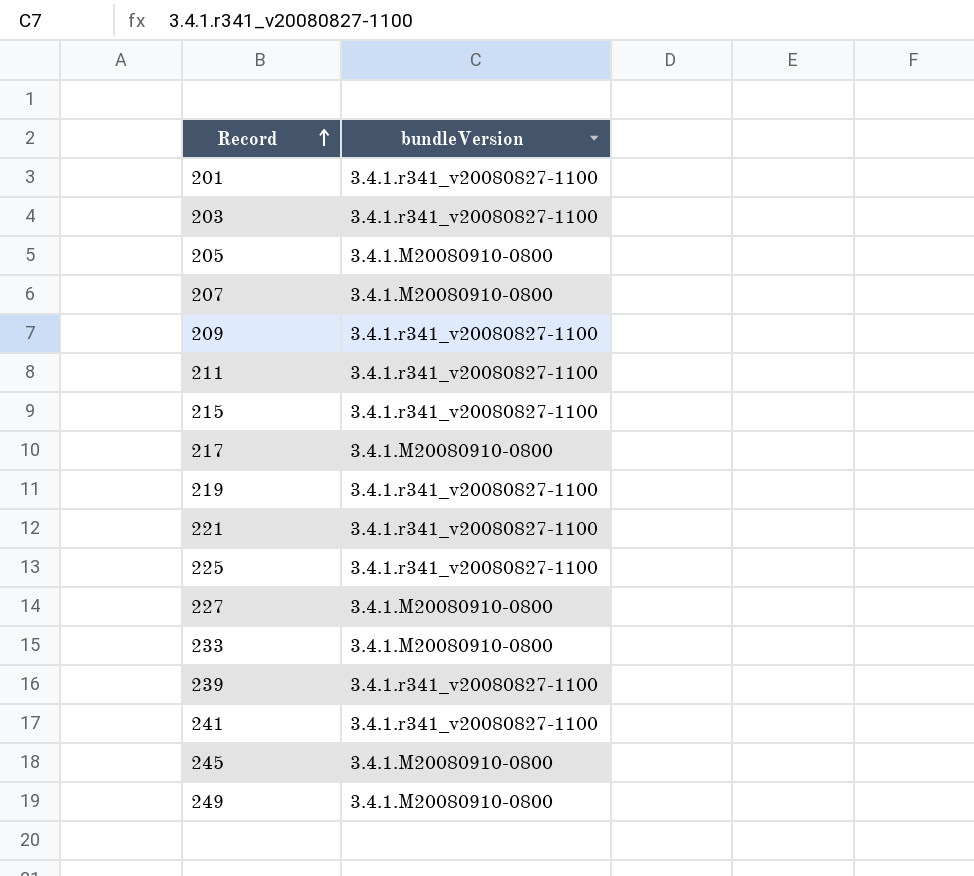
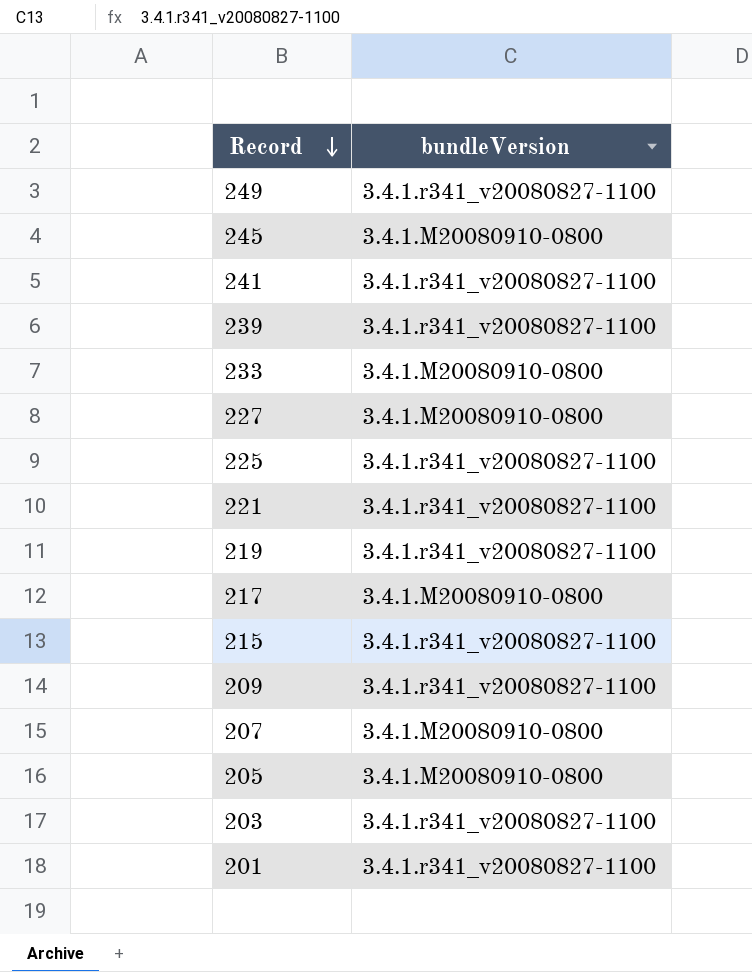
row order: Record ascending -> Record descending
row 211: 3.4.1.r341_v20080827-1100 -> none
249 | bundleVersion: 3.4.1.M20080910-0800 -> 3.4.1.r341_v20080827-1100

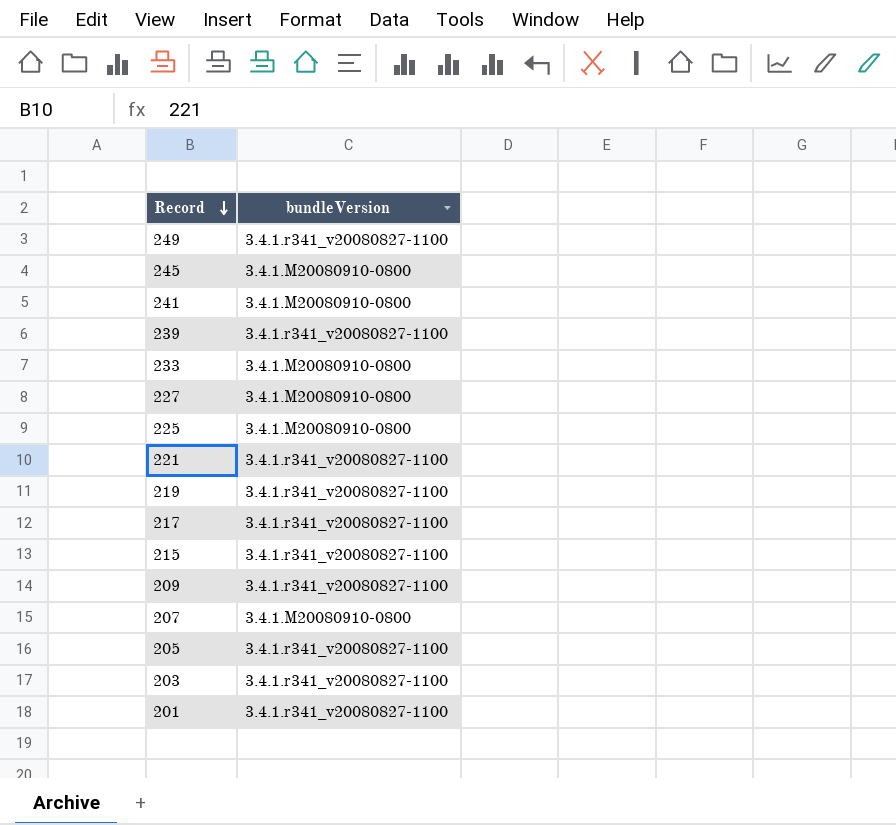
241 | bundleVersion: 3.4.1.r341_v20080827-1100 -> 3.4.1.M20080910-0800
225 | bundleVersion: 3.4.1.r341_v20080827-1100 -> 3.4.1.M20080910-0800
217 | bundleVersion: 3.4.1.M20080910-0800 -> 3.4.1.r341_v20080827-1100
205 | bundleVersion: 3.4.1.M20080910-0800 -> 3.4.1.r341_v20080827-1100

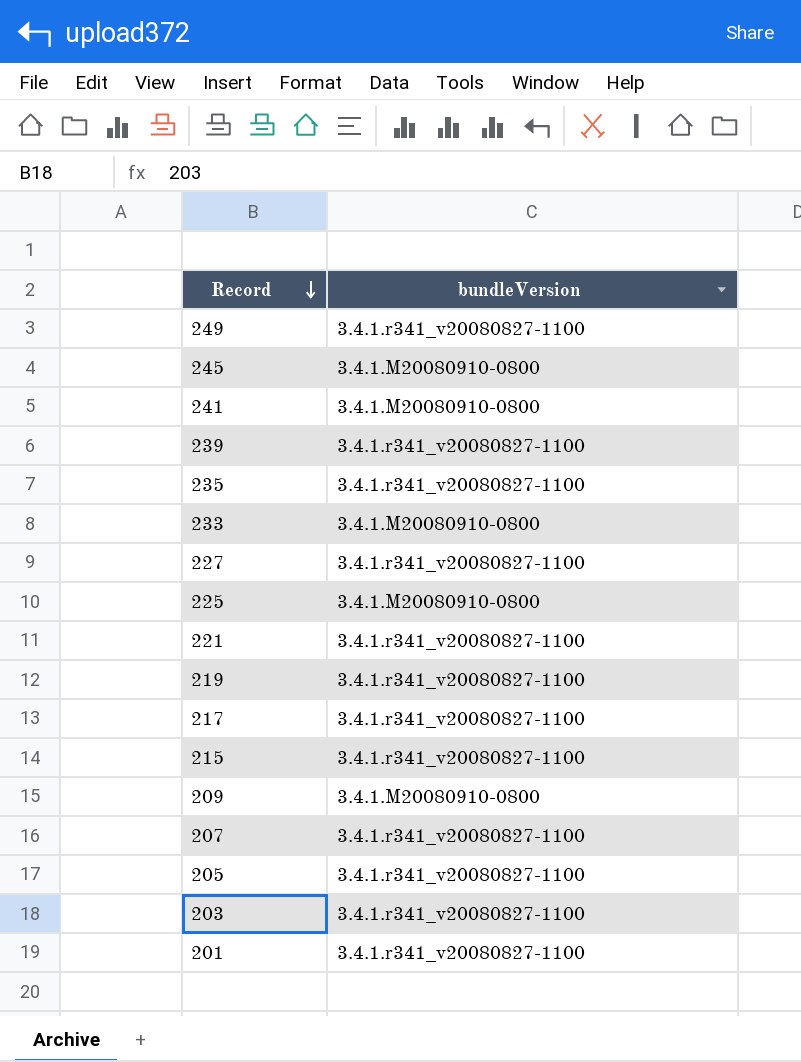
row 235: none -> 3.4.1.r341_v20080827-1100
227 | bundleVersion: 3.4.1.M20080910-0800 -> 3.4.1.r341_v20080827-1100
209 | bundleVersion: 3.4.1.r341_v20080827-1100 -> 3.4.1.M20080910-0800
207 | bundleVersion: 3.4.1.M20080910-0800 -> 3.4.1.r341_v20080827-1100

